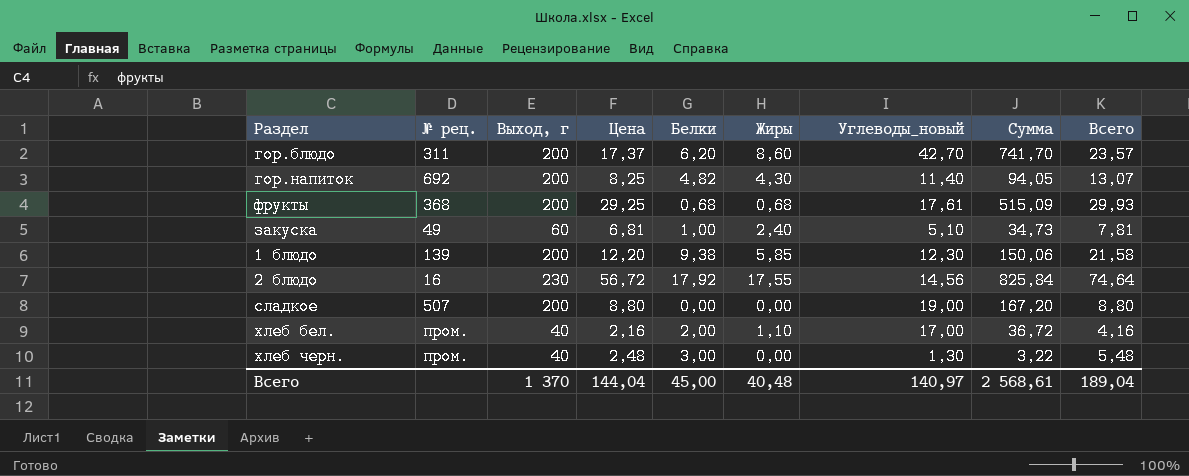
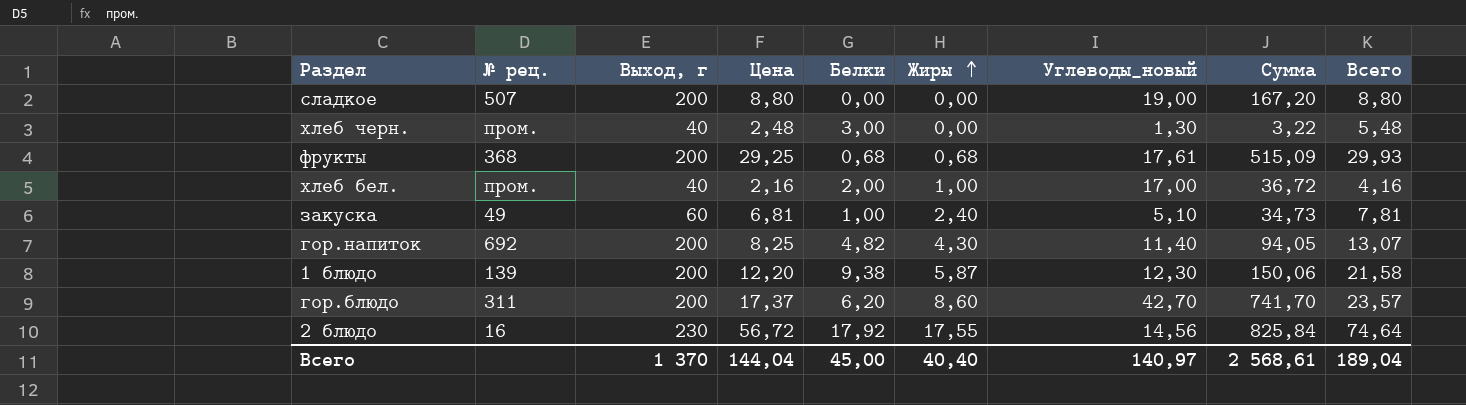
row order: none -> Жиры ascending
хлеб бел. | Жиры: 1,10 -> 1,00
1 блюдо | Жиры: 5,85 -> 5,87
Всего | Жиры: 40,48 -> 40,40

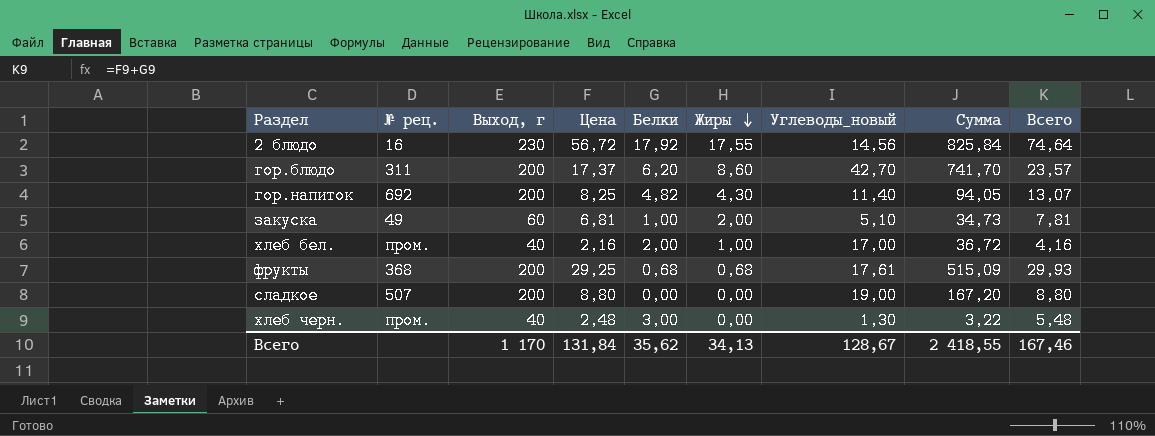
row order: Жиры ascending -> Жиры descending
row 1 блюдо: 139 | 200 | 12,20 | 9,38 | 5,87 | 12,30 | 150,06 | 21,58 -> none
закуска | Жиры: 2,40 -> 2,00
Всего | Выход, г: 1 370 -> 1 170
Всего | Цена: 144,04 -> 131,84
Всего | Белки: 45,00 -> 35,62
Всего | Жиры: 40,40 -> 34,13
Всего | Углеводы_новый: 140,97 -> 128,67
Всего | Сумма: 2 568,61 -> 2 418,55
Всего | Всего: 189,04 -> 167,46

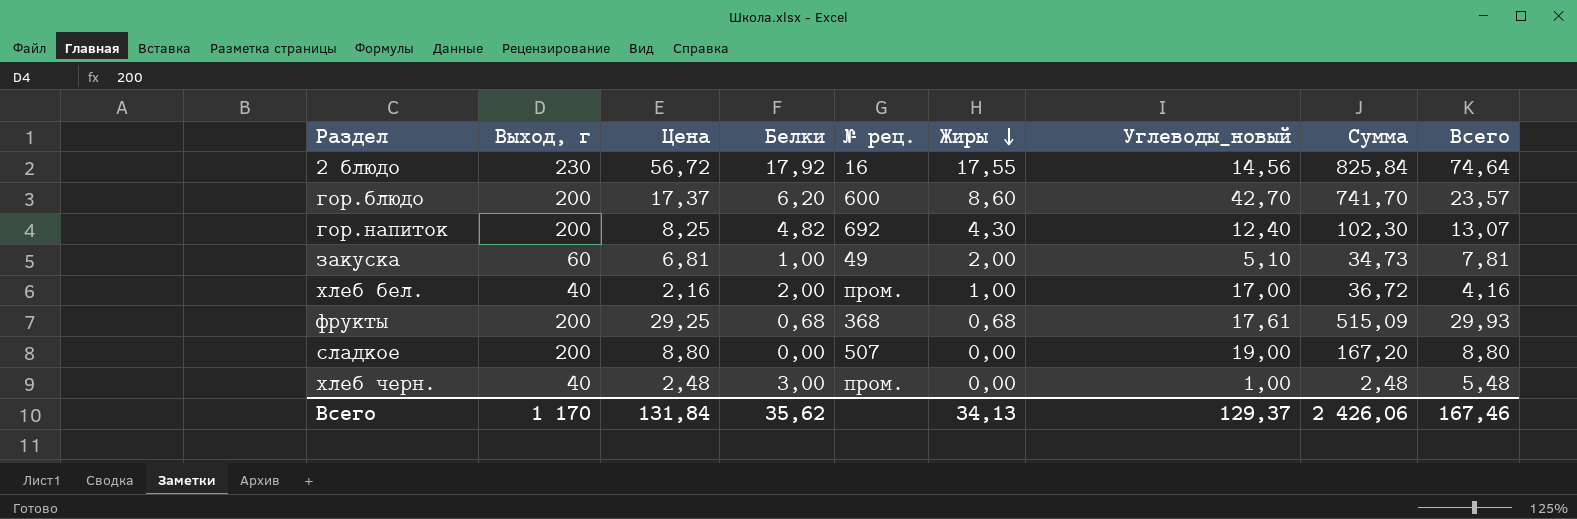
column № рец. | position: 2 -> 5
гор.блюдо | № рец.: 311 -> 600
гор.напиток | Углеводы_новый: 11,40 -> 12,40
гор.напиток | Сумма: 94,05 -> 102,30
хлеб черн. | Углеводы_новый: 1,30 -> 1,00
хлеб черн. | Сумма: 3,22 -> 2,48
Всего | Углеводы_новый: 128,67 -> 129,37
Всего | Сумма: 2 418,55 -> 2 426,06

